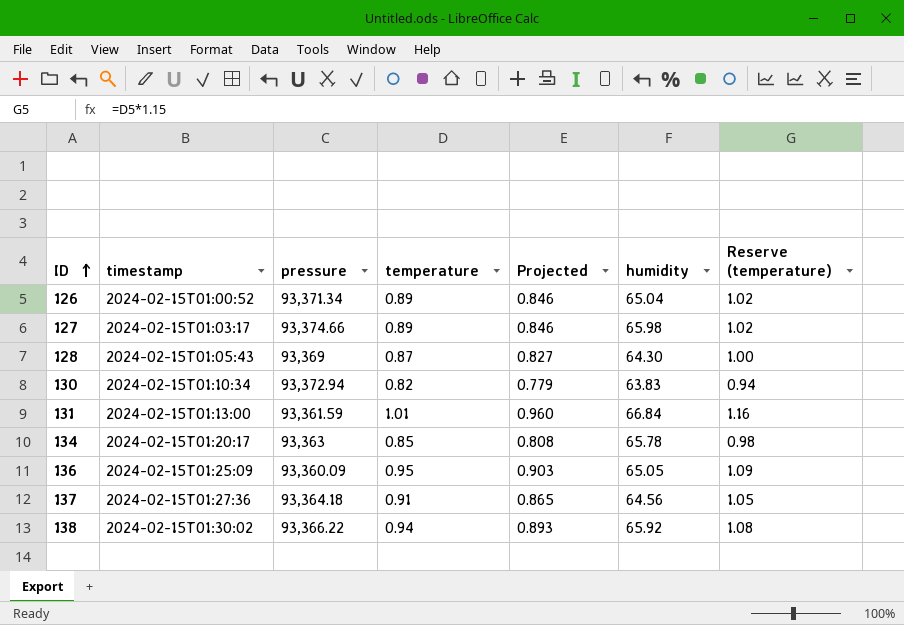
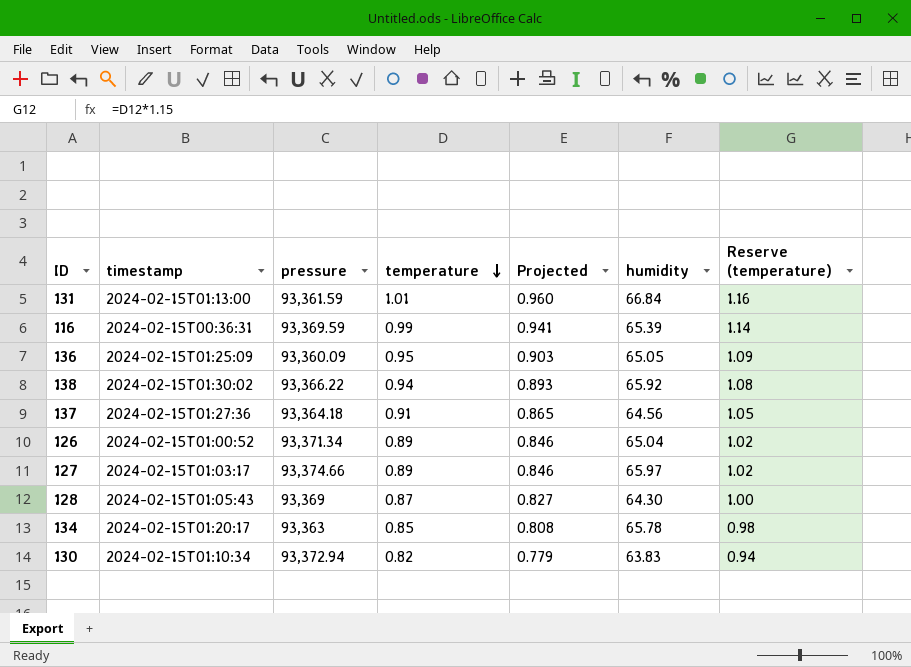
row order: ID ascending -> temperature descending
row 116: none -> 2024-02-15T00:36:31 | 93,369.59 | 0.99 | 0.941 | 65.39 | 1.14
127 | humidity: 65.98 -> 65.97

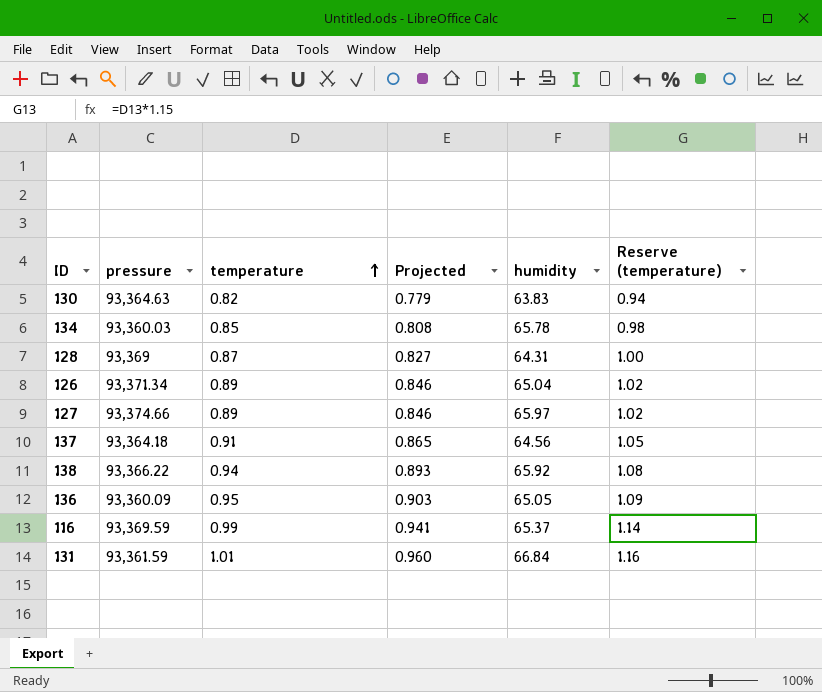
row order: temperature descending -> temperature ascending
column timestamp | position: 2 -> none
130 | pressure: 93,372.94 -> 93,364.63
134 | pressure: 93,363 -> 93,360.03
128 | humidity: 64.30 -> 64.31
116 | humidity: 65.39 -> 65.37

